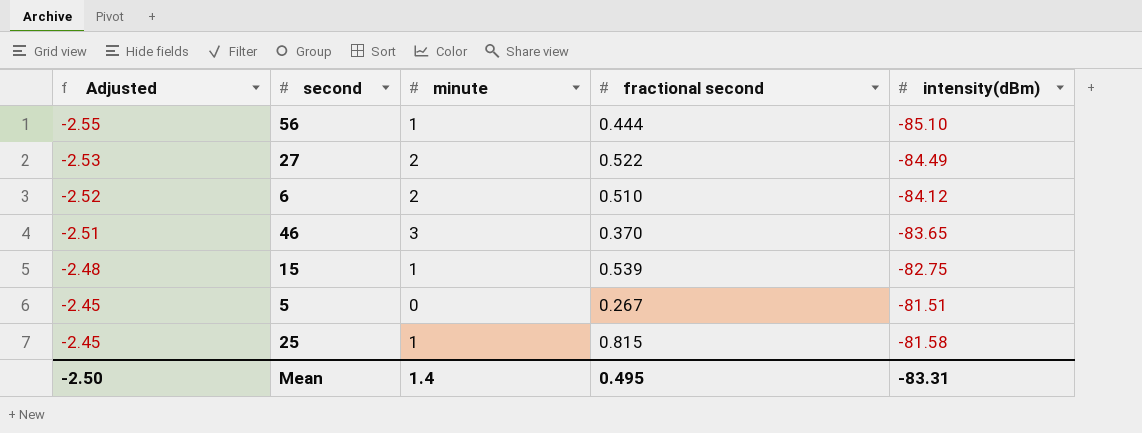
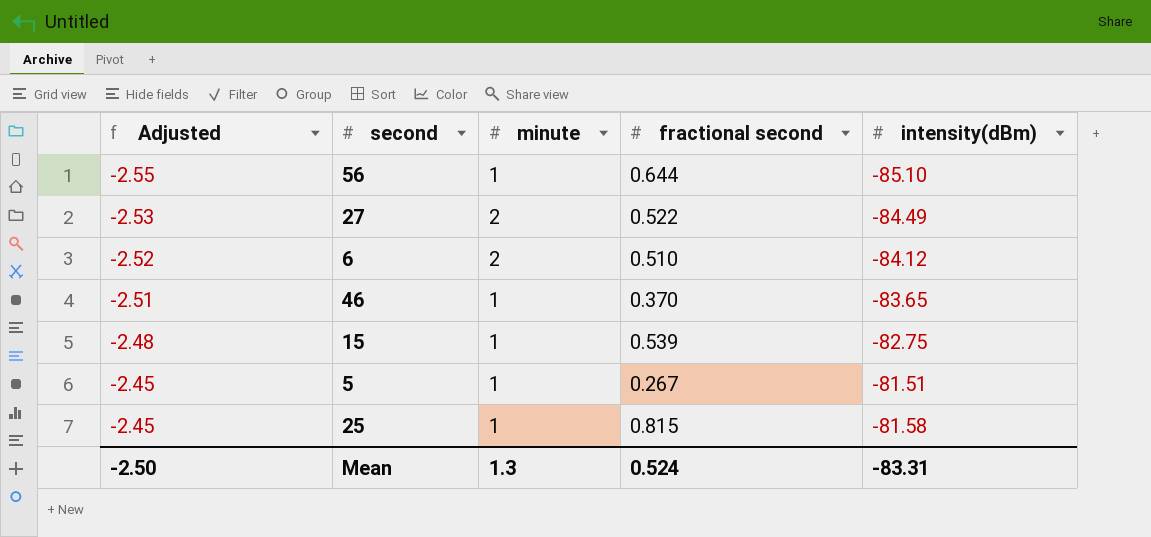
56 | fractional second: 0.444 -> 0.644
46 | minute: 3 -> 1
5 | minute: 0 -> 1
Mean | minute: 1.4 -> 1.3
Mean | fractional second: 0.495 -> 0.524

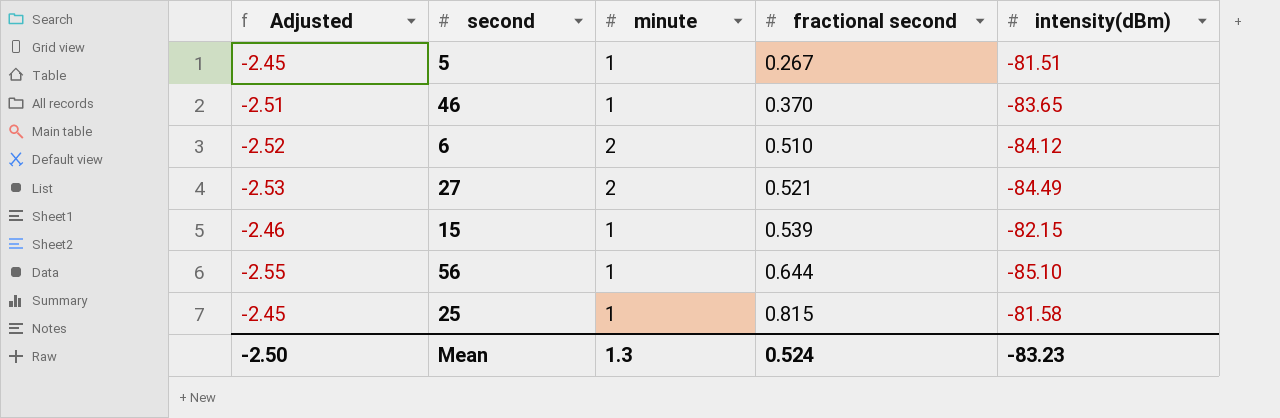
row order: Adjusted ascending -> fractional second ascending
27 | fractional second: 0.522 -> 0.521
15 | Adjusted: -2.48 -> -2.46
15 | intensity(dBm): -82.75 -> -82.15
Mean | intensity(dBm): -83.31 -> -83.23

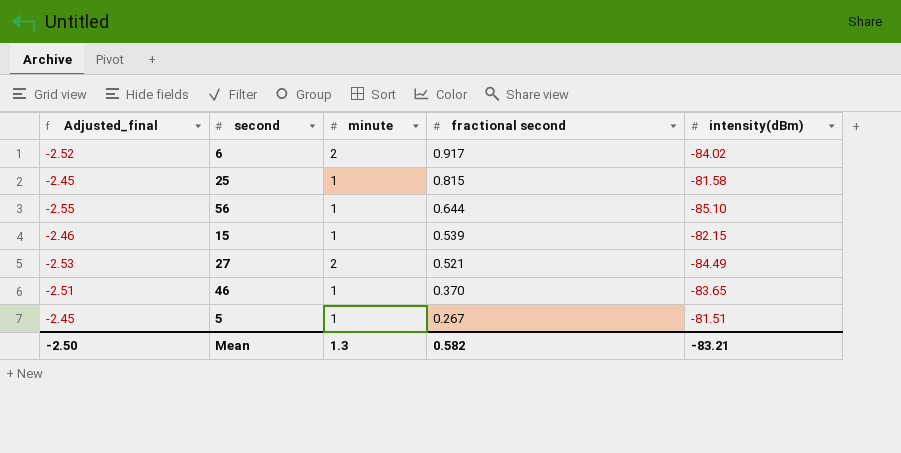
row order: fractional second ascending -> fractional second descending
column name: Adjusted -> Adjusted_final
6 | fractional second: 0.510 -> 0.917
6 | intensity(dBm): -84.12 -> -84.02
Mean | fractional second: 0.524 -> 0.582
Mean | intensity(dBm): -83.23 -> -83.21

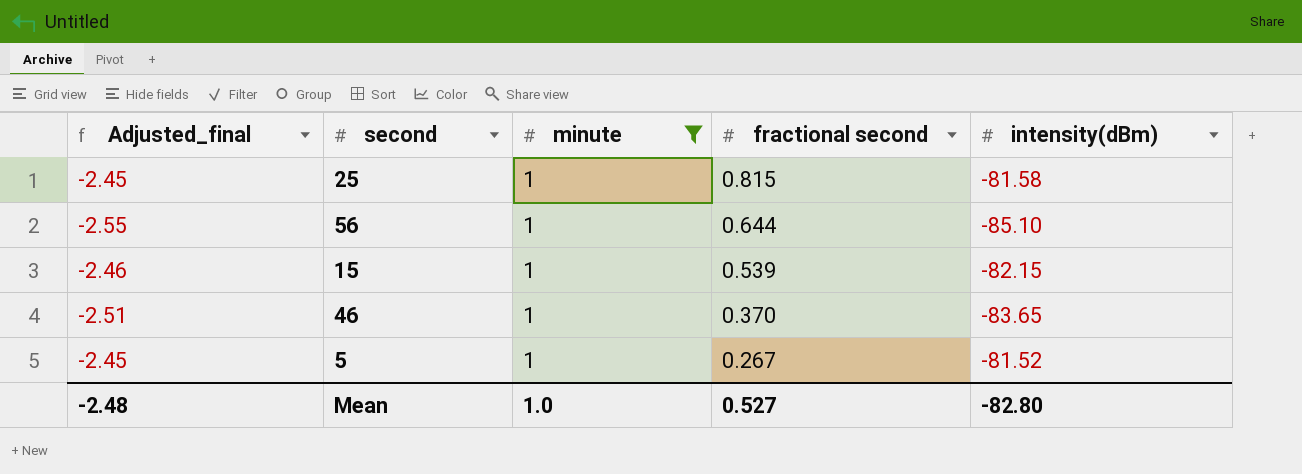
filter: none -> minute = 1
5 | intensity(dBm): -81.51 -> -81.52
Mean | Adjusted_final: -2.50 -> -2.48
Mean | minute: 1.3 -> 1.0
Mean | fractional second: 0.582 -> 0.527
Mean | intensity(dBm): -83.21 -> -82.80

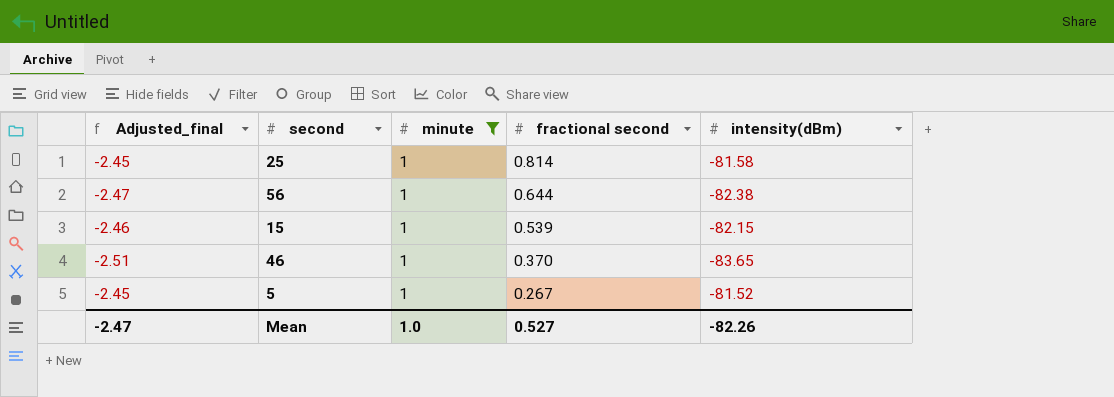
25 | fractional second: 0.815 -> 0.814
56 | Adjusted_final: -2.55 -> -2.47
56 | intensity(dBm): -85.10 -> -82.38
Mean | Adjusted_final: -2.48 -> -2.47
Mean | intensity(dBm): -82.80 -> -82.26

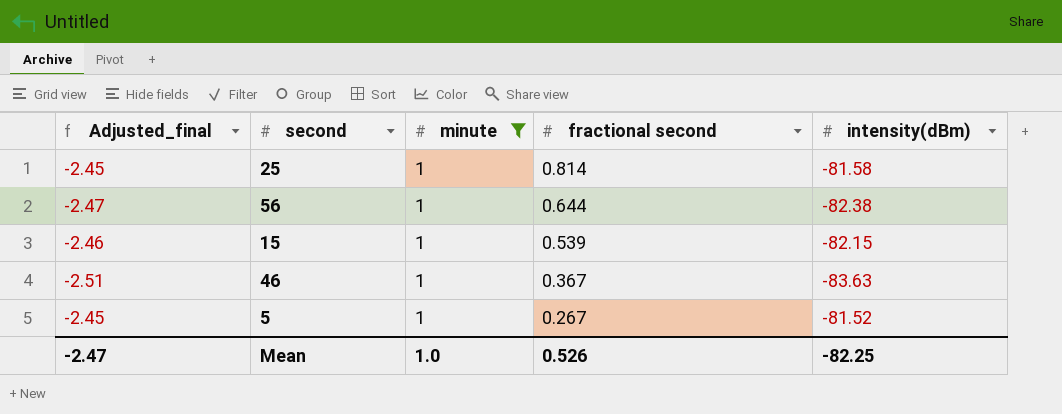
46 | fractional second: 0.370 -> 0.367
46 | intensity(dBm): -83.65 -> -83.63
Mean | fractional second: 0.527 -> 0.526
Mean | intensity(dBm): -82.26 -> -82.25

